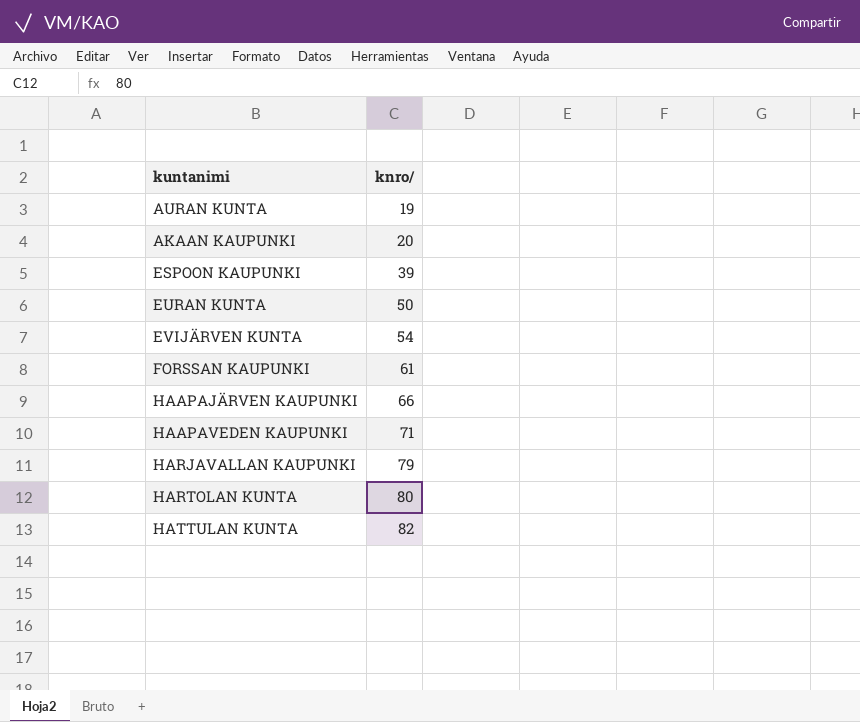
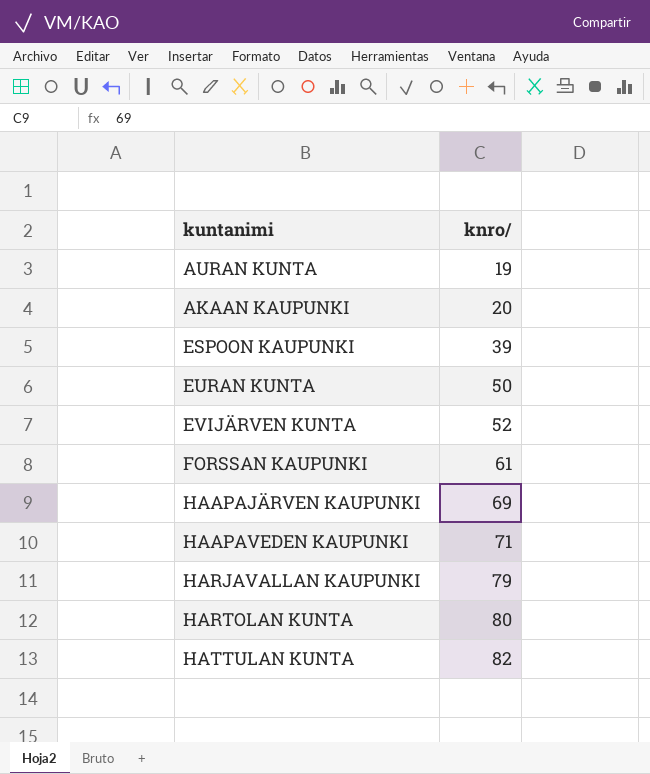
EVIJÄRVEN KUNTA | knro/: 54 -> 52
HAAPAJÄRVEN KAUPUNKI | knro/: 66 -> 69

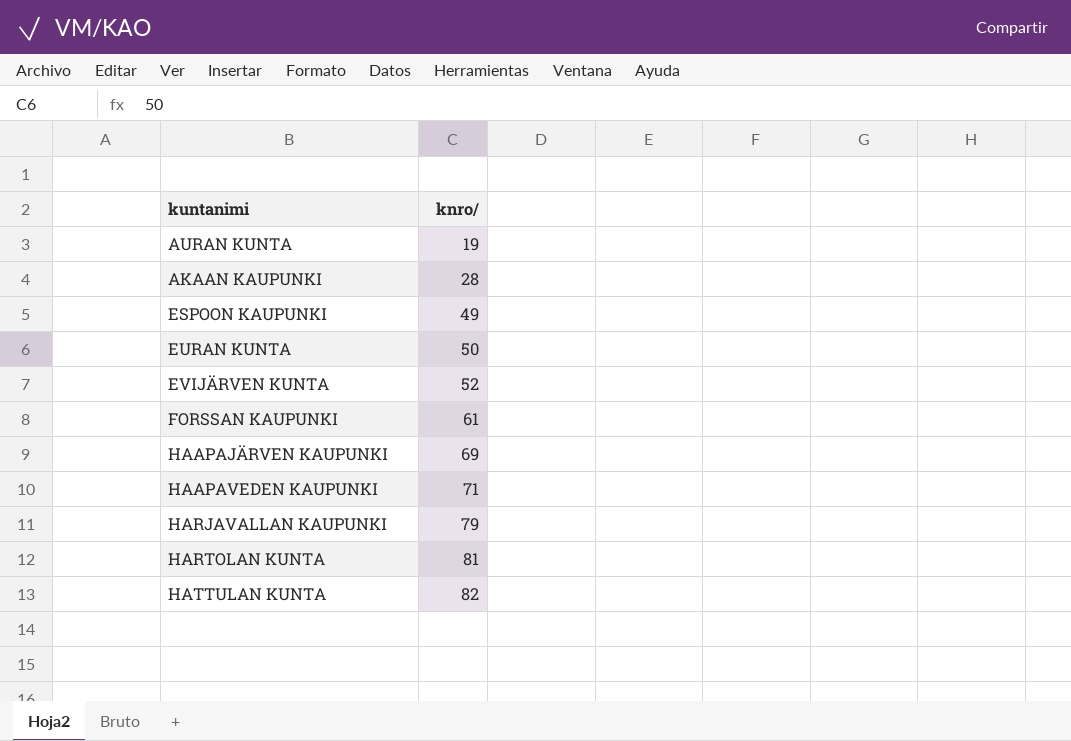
AKAAN KAUPUNKI | knro/: 20 -> 28
ESPOON KAUPUNKI | knro/: 39 -> 49
HARTOLAN KUNTA | knro/: 80 -> 81

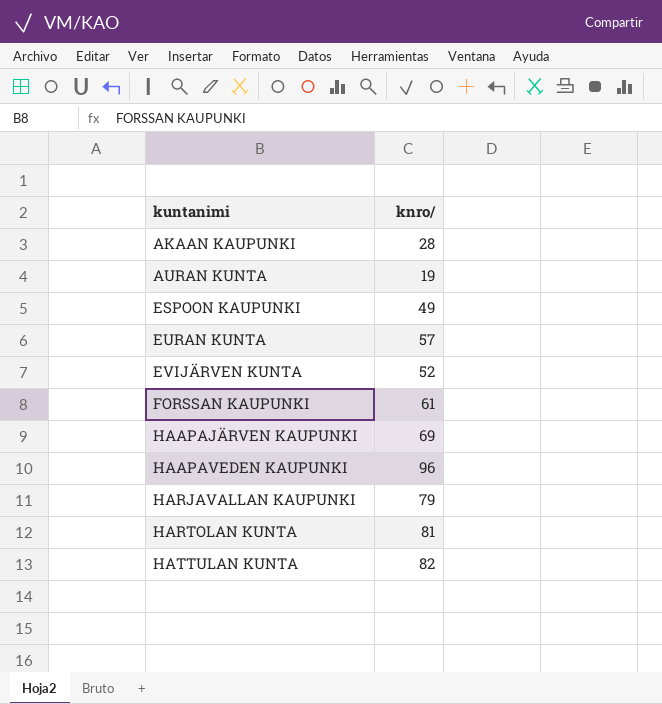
row order: knro/ ascending -> kuntanimi ascending
EURAN KUNTA | knro/: 50 -> 57
HAAPAVEDEN KAUPUNKI | knro/: 71 -> 96

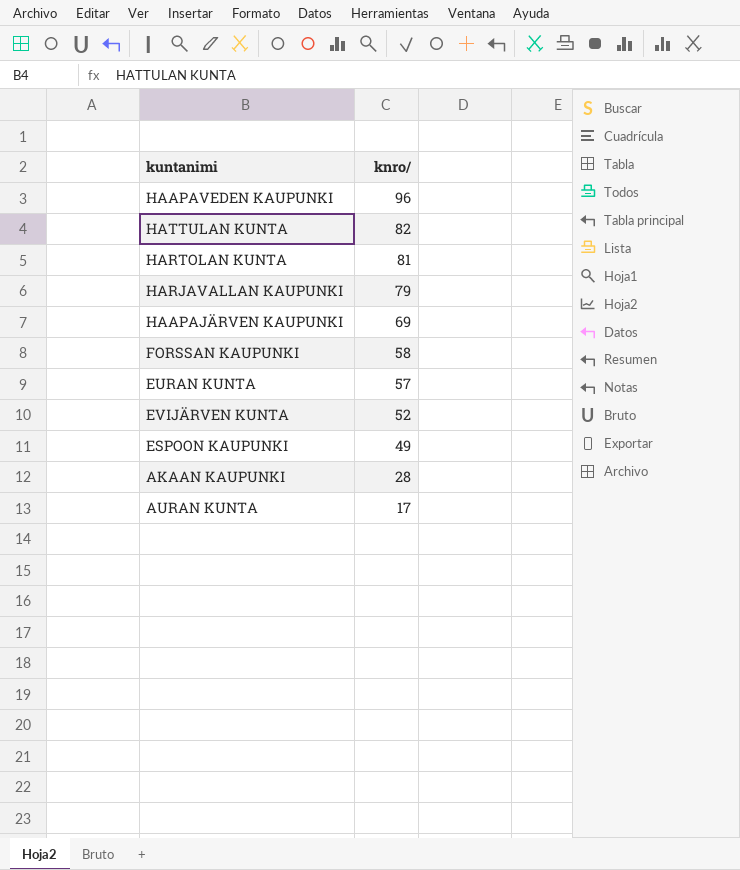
row order: kuntanimi ascending -> knro/ descending
FORSSAN KAUPUNKI | knro/: 61 -> 58
AURAN KUNTA | knro/: 19 -> 17

